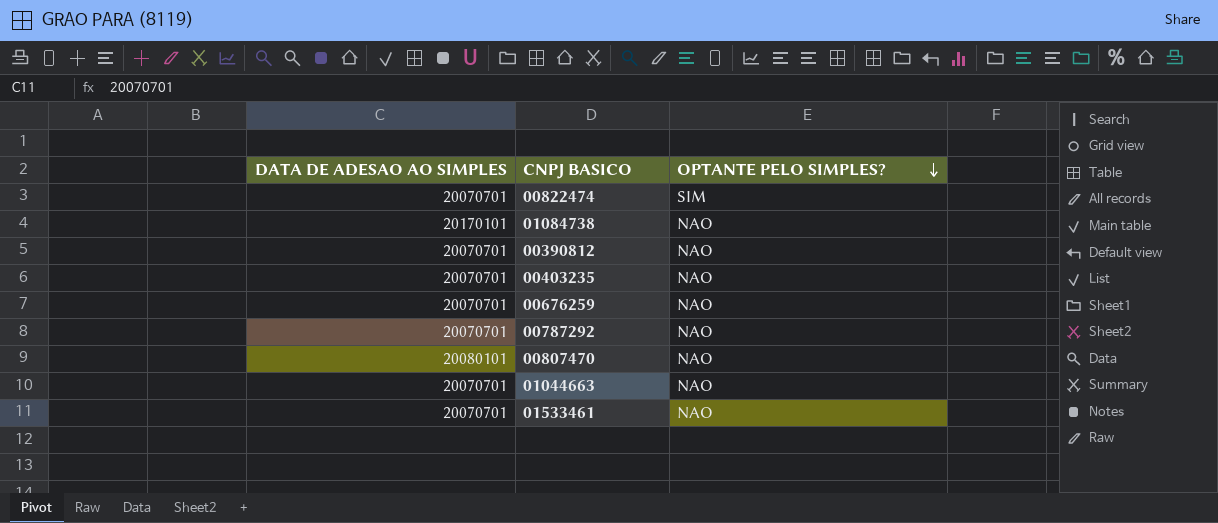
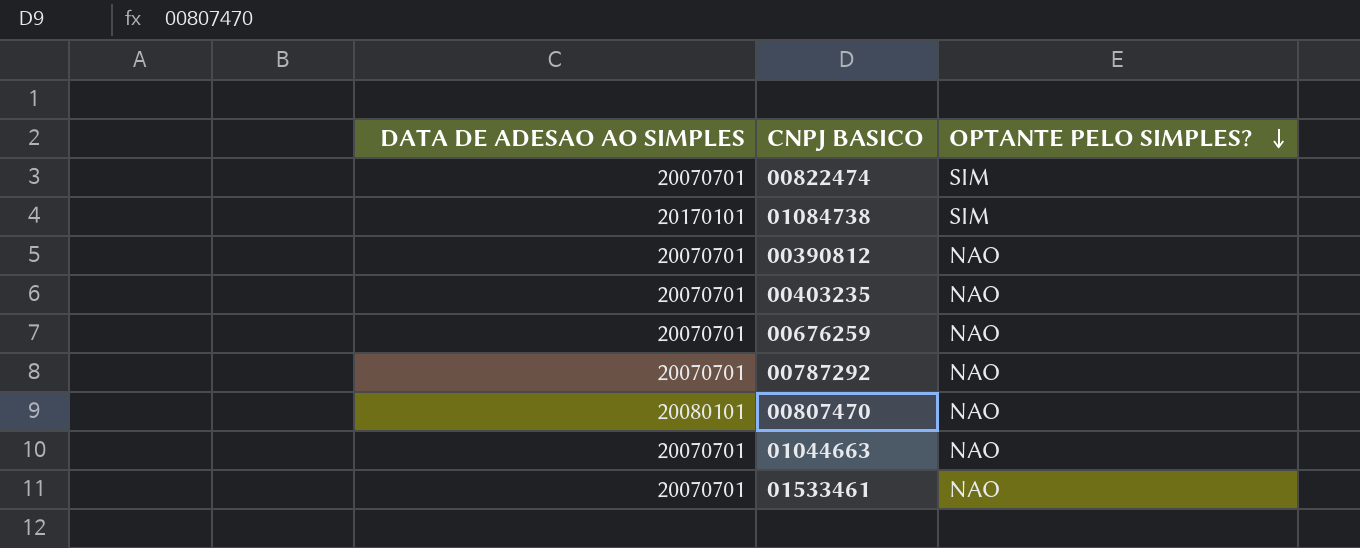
01084738 | OPTANTE PELO SIMPLES?: NAO -> SIM

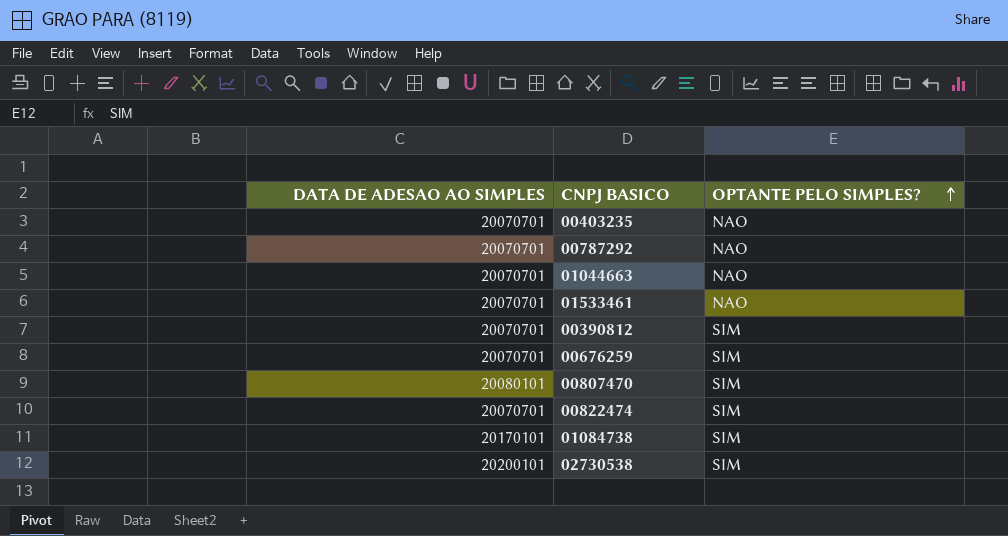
row order: OPTANTE PELO SIMPLES? descending -> OPTANTE PELO SIMPLES? ascending
00390812 | OPTANTE PELO SIMPLES?: NAO -> SIM
00676259 | OPTANTE PELO SIMPLES?: NAO -> SIM
00807470 | OPTANTE PELO SIMPLES?: NAO -> SIM
row 02730538: none -> 20200101 | SIM

